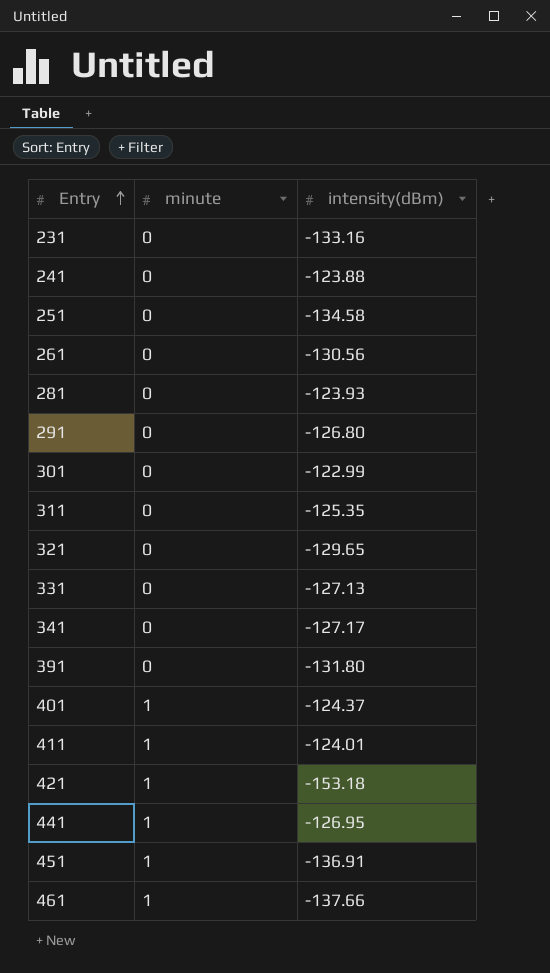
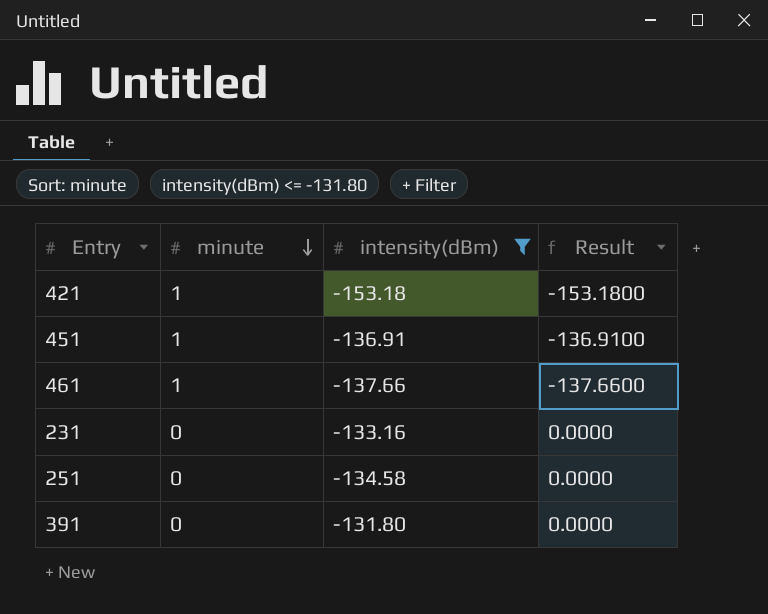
filter: none -> intensity(dBm) <= -131.80
row order: Entry ascending -> minute descending
column Result | formula: none -> [minute] * [intensity(dBm)]

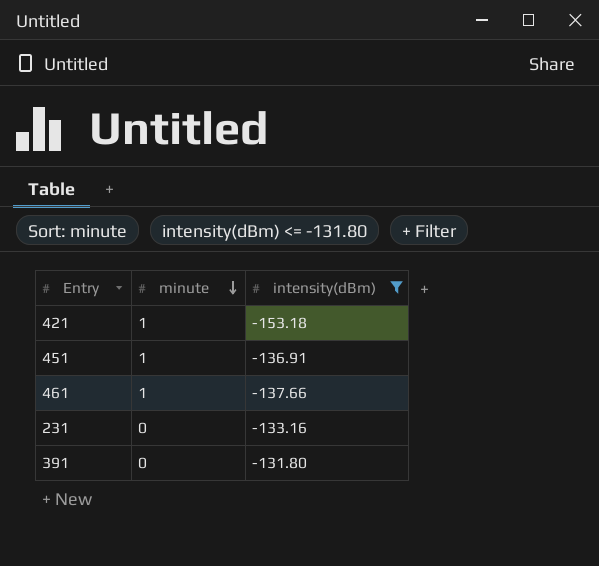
column Result | formula: [minute] * [intensity(dBm)] -> none
row 251: 0 | -134.58 | 0.0000 -> none

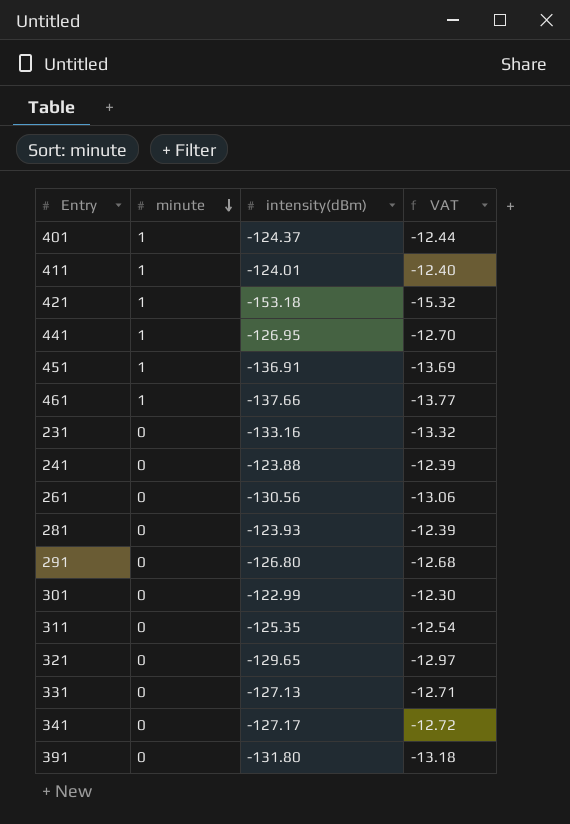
filter: intensity(dBm) <= -131.80 -> none
column VAT | formula: none -> [intensity(dBm)] * 0.1

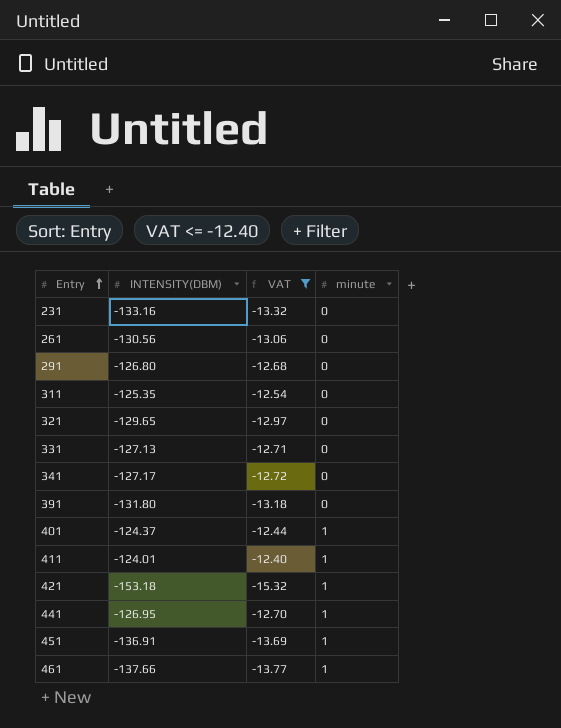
filter: none -> VAT <= -12.40
row order: minute descending -> Entry ascending
column name: intensity(dBm) -> INTENSITY(DBM)
column minute | position: 2 -> 4

